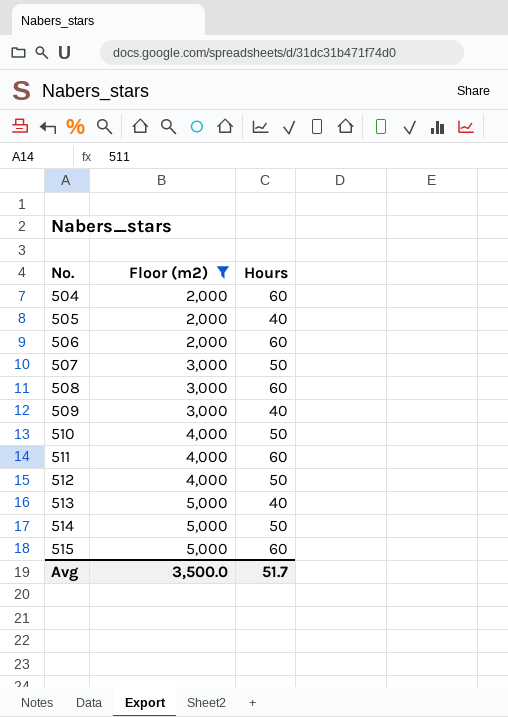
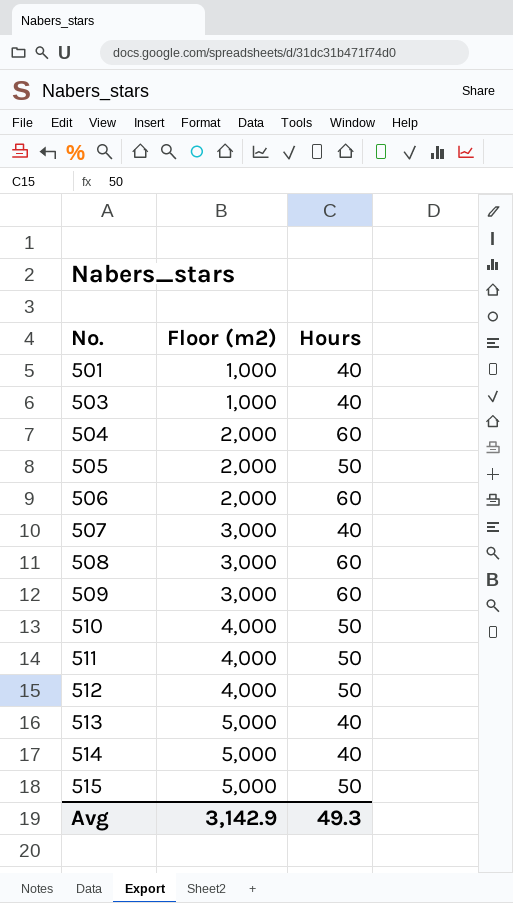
filter: Floor (m2) != 1,000 -> none
505 | Hours: 40 -> 50
507 | Hours: 50 -> 40
509 | Hours: 40 -> 60
511 | Hours: 60 -> 50
514 | Hours: 50 -> 40
515 | Hours: 60 -> 50
Avg | Floor (m2): 3,500.0 -> 3,142.9
Avg | Hours: 51.7 -> 49.3

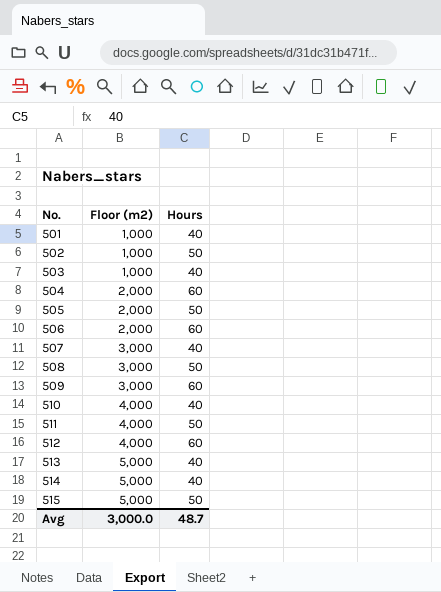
row 502: none -> 1,000 | 50
508 | Hours: 60 -> 50
510 | Hours: 50 -> 40
512 | Hours: 50 -> 60
Avg | Floor (m2): 3,142.9 -> 3,000.0
Avg | Hours: 49.3 -> 48.7

